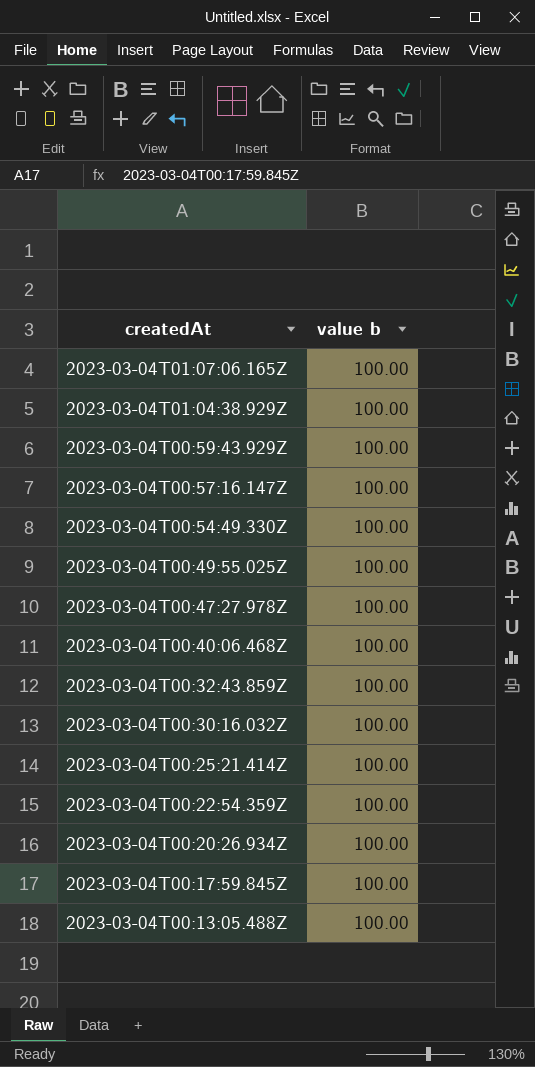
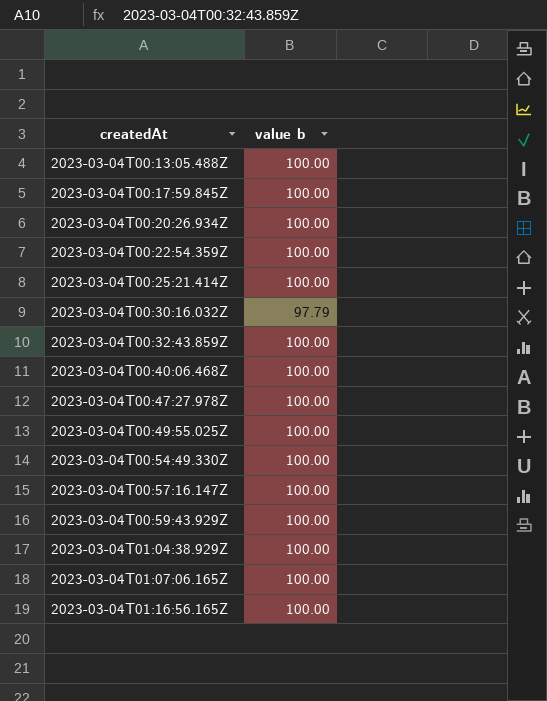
row order: createdAt descending -> createdAt ascending
2023-03-04T00:30:16.032Z | value b: 100.00 -> 97.79
row 2023-03-04T01:16:56.165Z: none -> 100.00

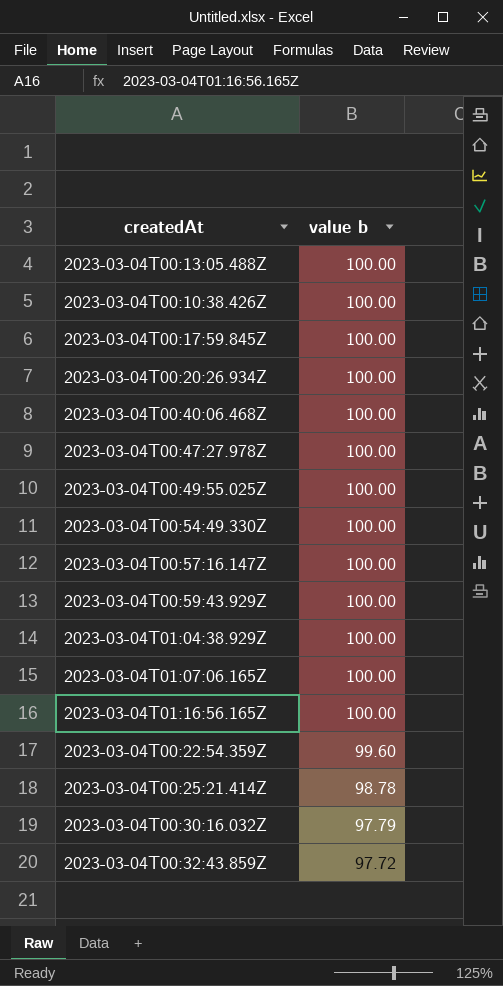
row order: createdAt ascending -> value b descending
row 2023-03-04T00:10:38.426Z: none -> 100.00
2023-03-04T00:22:54.359Z | value b: 100.00 -> 99.60
2023-03-04T00:25:21.414Z | value b: 100.00 -> 98.78
2023-03-04T00:32:43.859Z | value b: 100.00 -> 97.72

